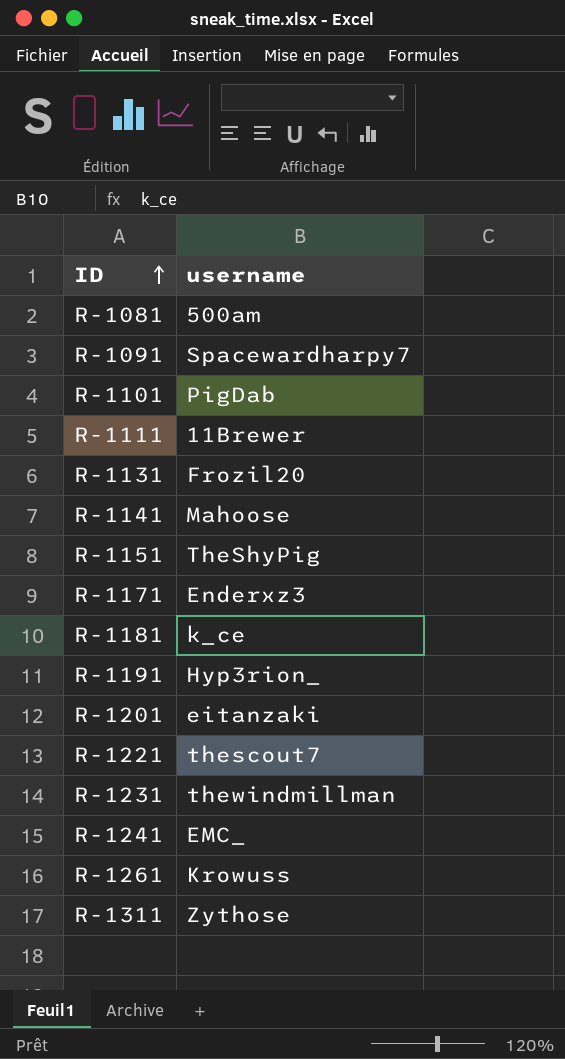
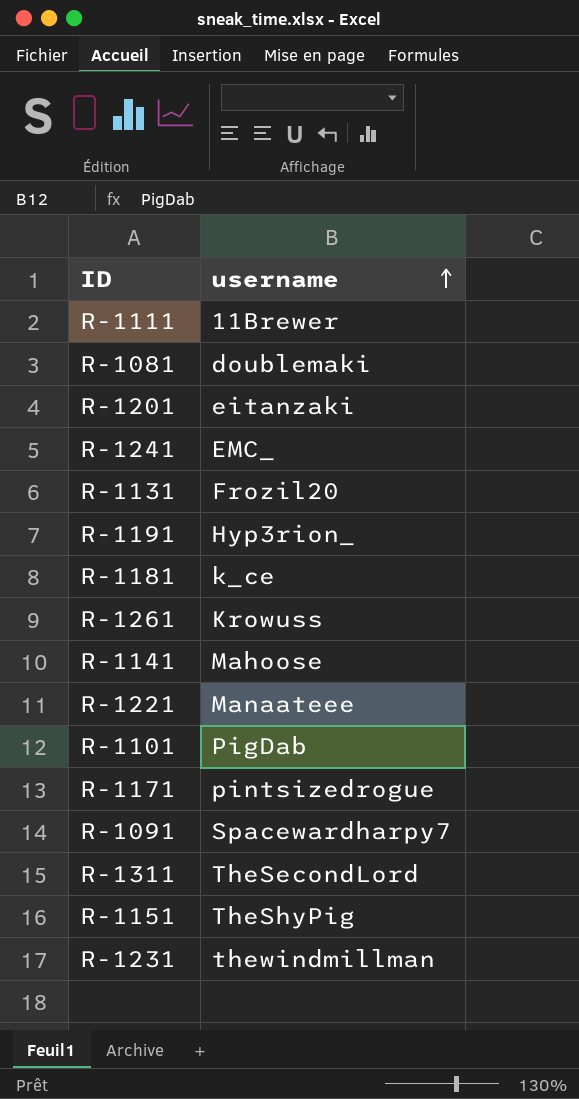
row order: ID ascending -> username ascending
R-1081 | username: 500am -> doublemaki
R-1221 | username: thescout7 -> Manaateee
R-1171 | username: Enderxz3 -> pintsizedrogue
R-1311 | username: Zythose -> TheSecondLord

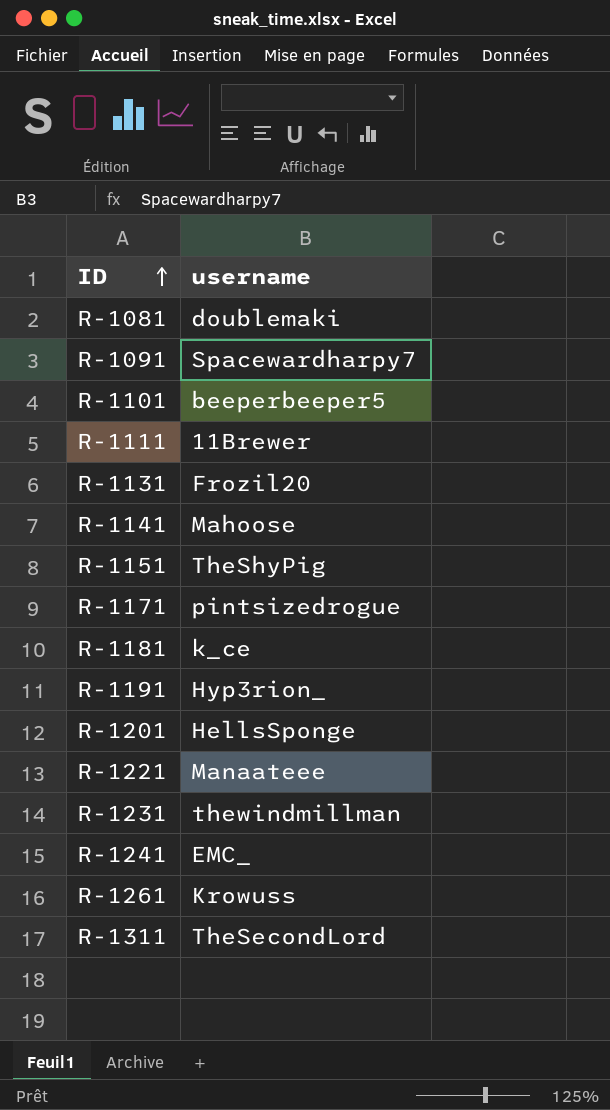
row order: username ascending -> ID ascending
R-1101 | username: PigDab -> beeperbeeper5
R-1201 | username: eitanzaki -> HellsSponge

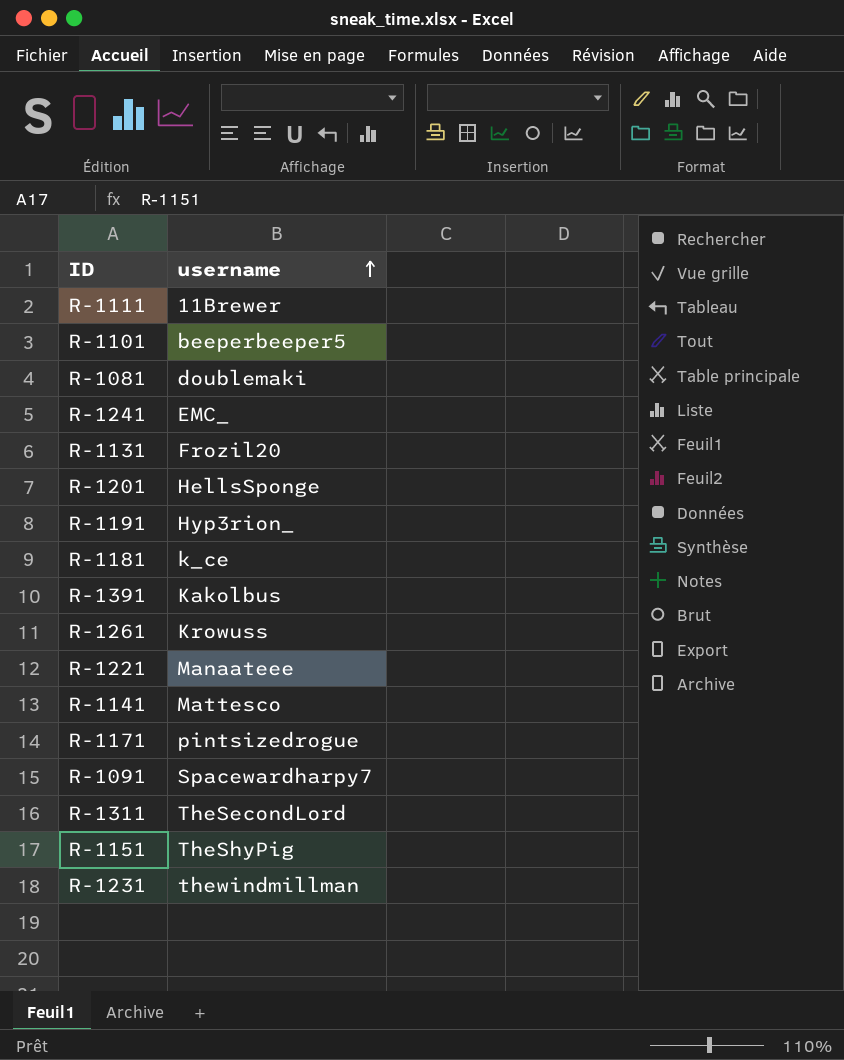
row order: ID ascending -> username ascending
row R-1391: none -> Kakolbus
R-1141 | username: Mahoose -> Mattesco

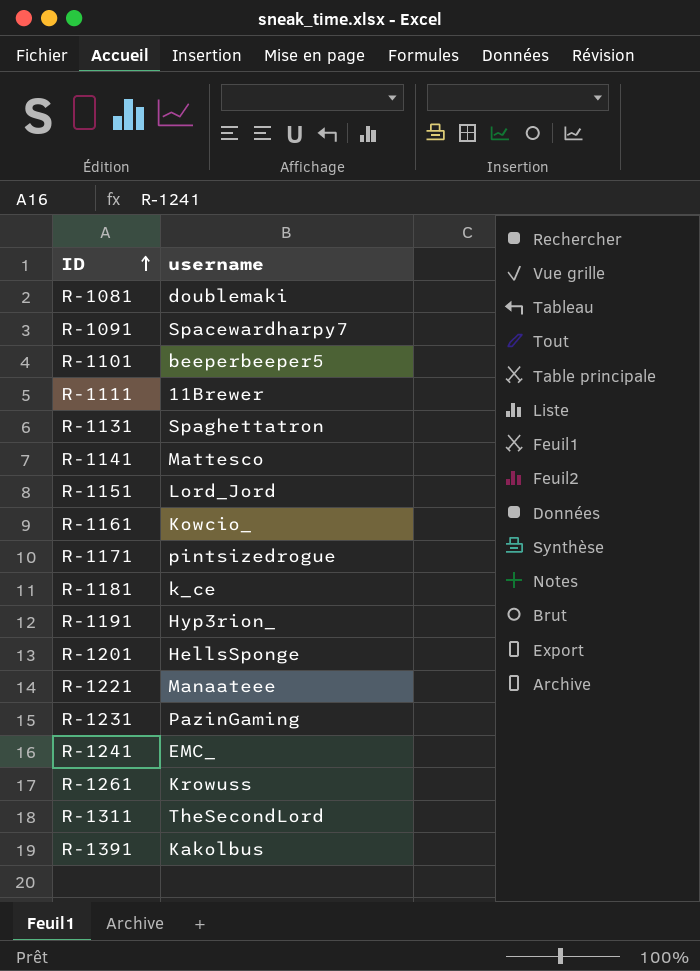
row order: username ascending -> ID ascending
R-1131 | username: Frozil20 -> Spaghettatron
R-1151 | username: TheShyPig -> Lord_Jord
row R-1161: none -> Kowcio_
R-1231 | username: thewindmillman -> PazinGaming

